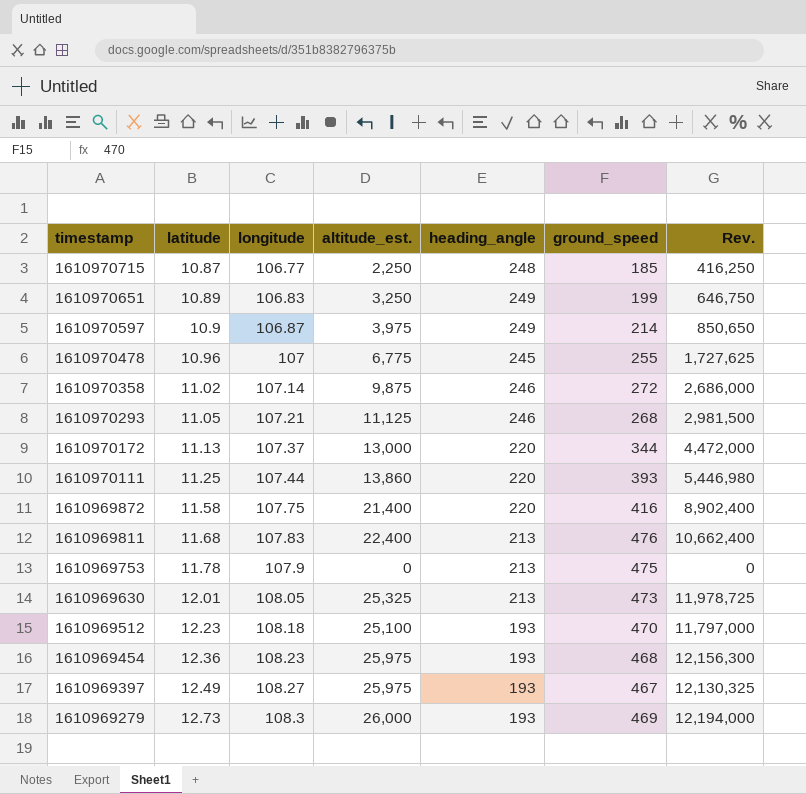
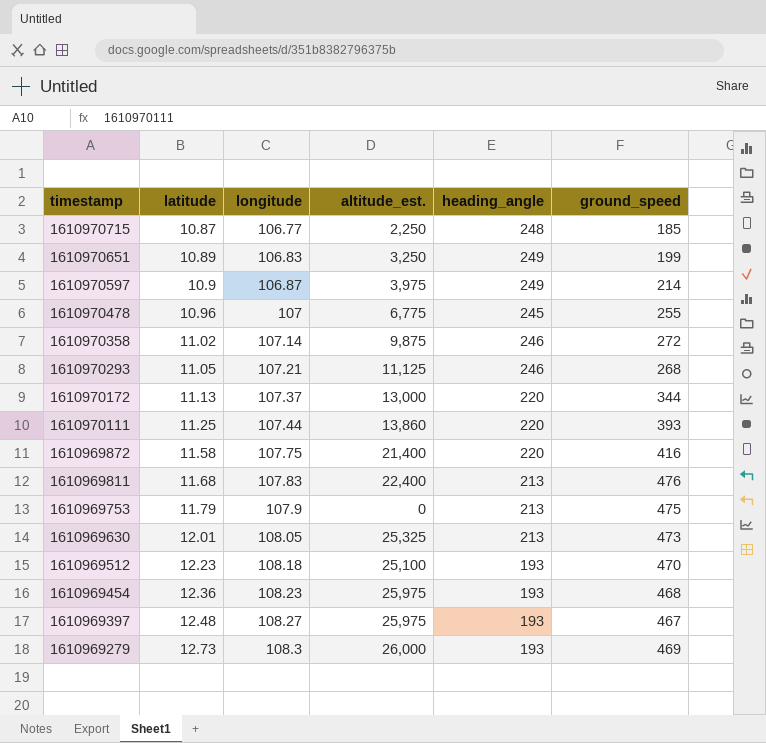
column Rev. | formula: [altitude_est.] * [ground_speed] -> none
1610969753 | latitude: 11.78 -> 11.79
1610969397 | latitude: 12.49 -> 12.48

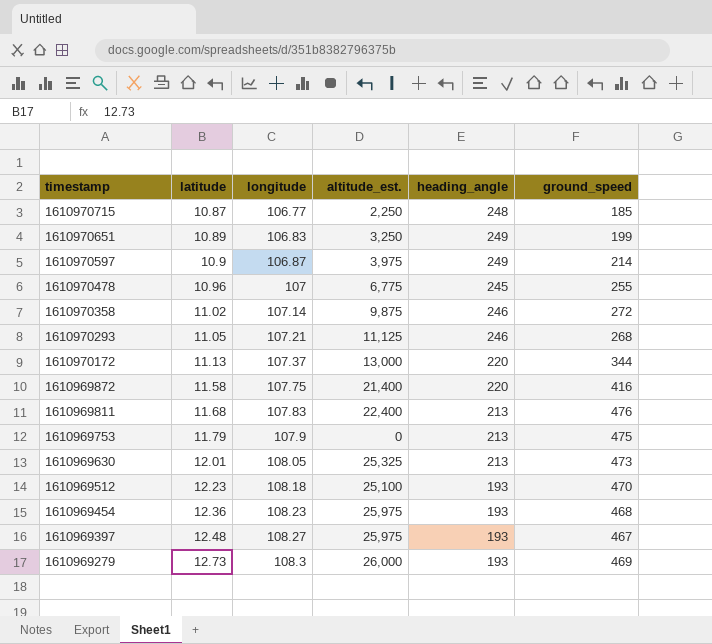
row 1610970111: 11.25 | 107.44 | 13,860 | 220 | 393 -> none

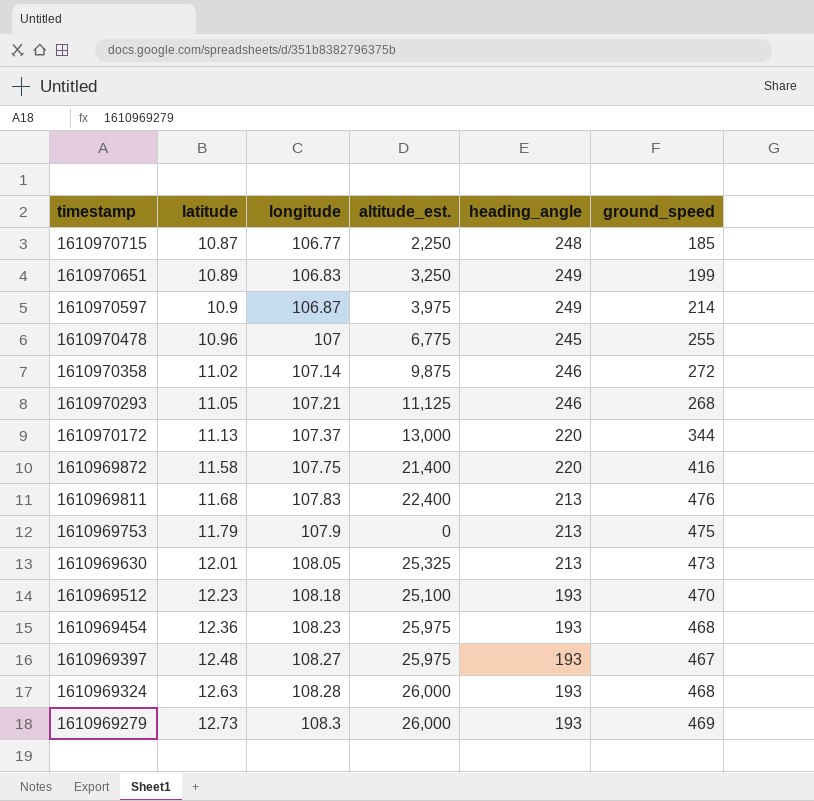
row 1610969324: none -> 12.63 | 108.28 | 26,000 | 193 | 468

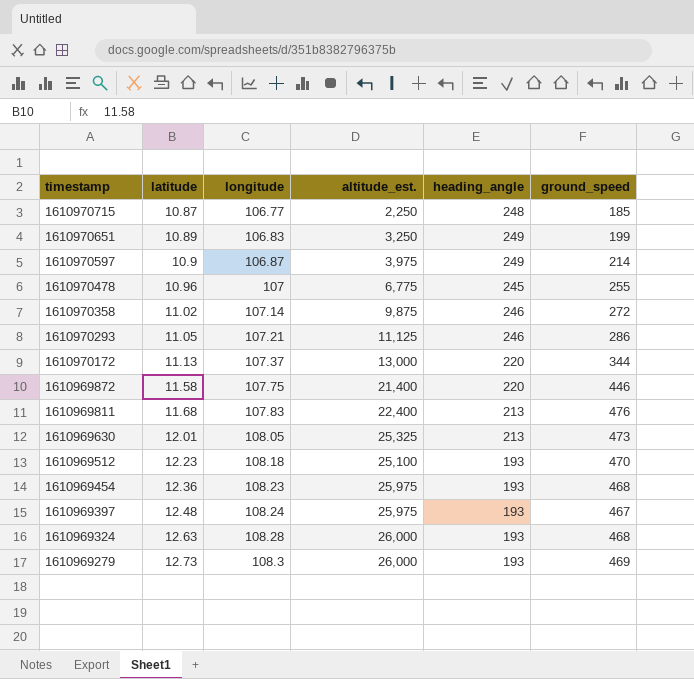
row 1610969753: 11.79 | 107.9 | 0 | 213 | 475 -> none
1610970293 | ground_speed: 268 -> 286
1610969872 | ground_speed: 416 -> 446
1610969397 | longitude: 108.27 -> 108.24

